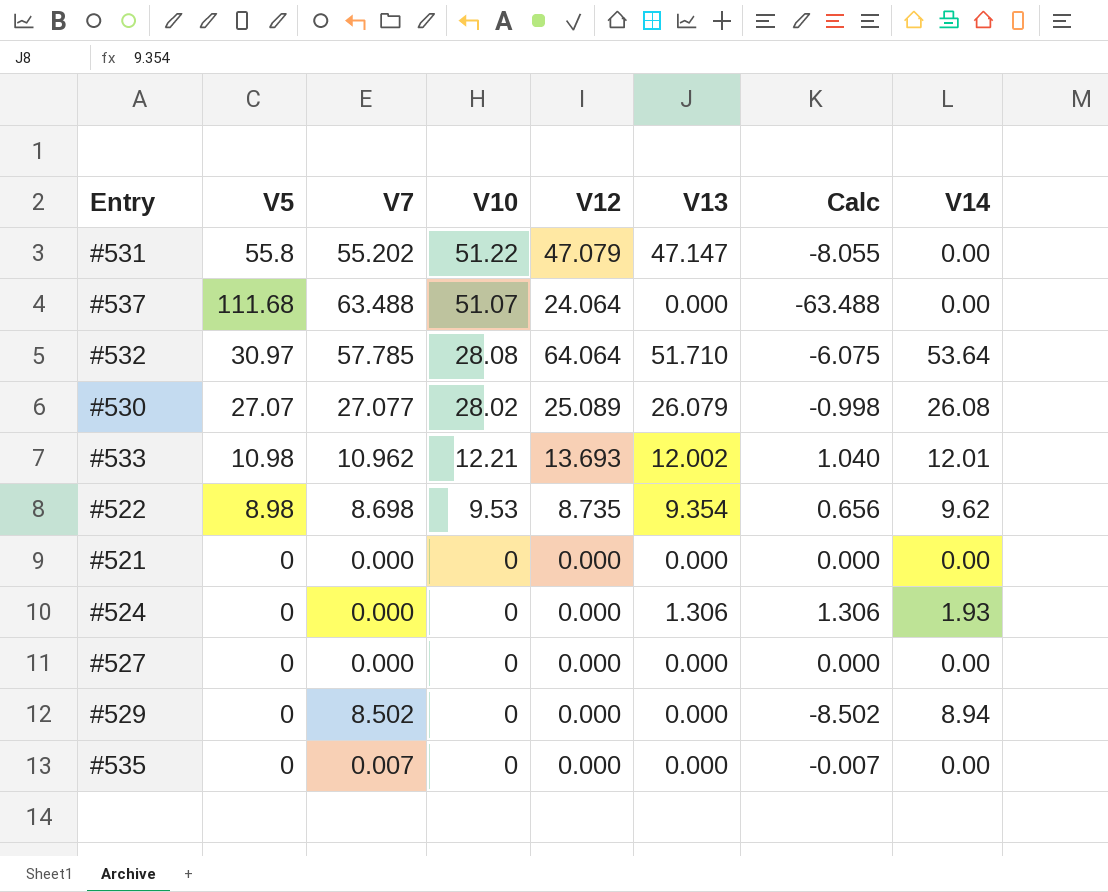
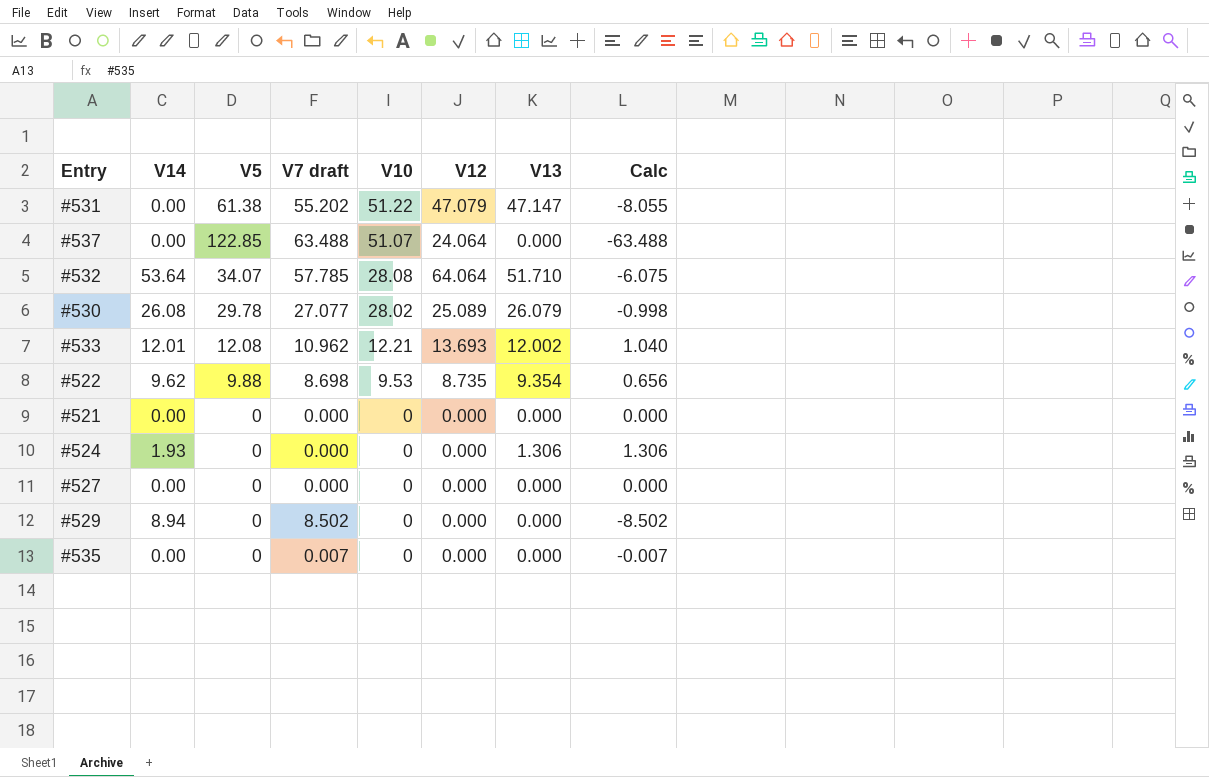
column V14 | position: 8 -> 2
column name: V7 -> V7 draft
#531 | V5: 55.8 -> 61.38
#537 | V5: 111.68 -> 122.85
#532 | V5: 30.97 -> 34.07
#530 | V5: 27.07 -> 29.78
#533 | V5: 10.98 -> 12.08
#522 | V5: 8.98 -> 9.88

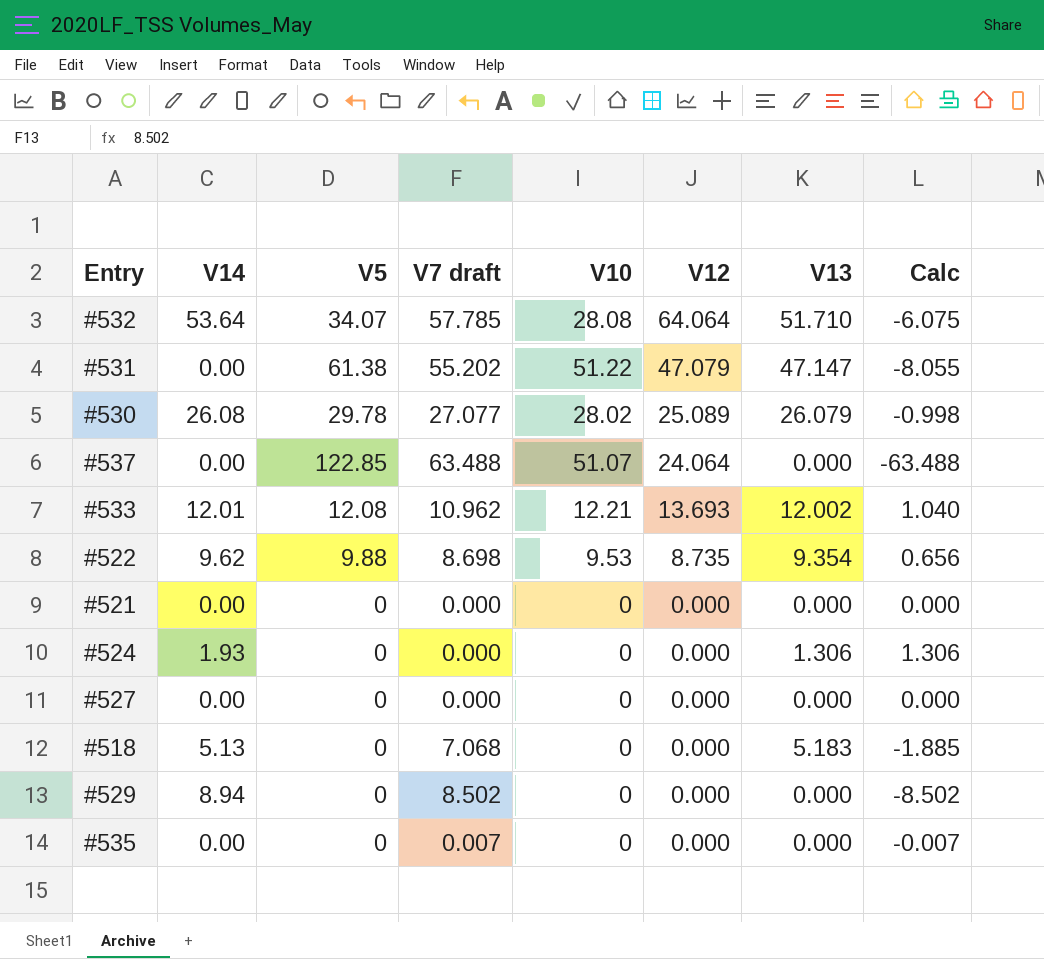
row order: V10 descending -> V12 descending
row #518: none -> 5.13 | 0 | 7.068 | 0 | 0.000 | 5.183 | -1.885

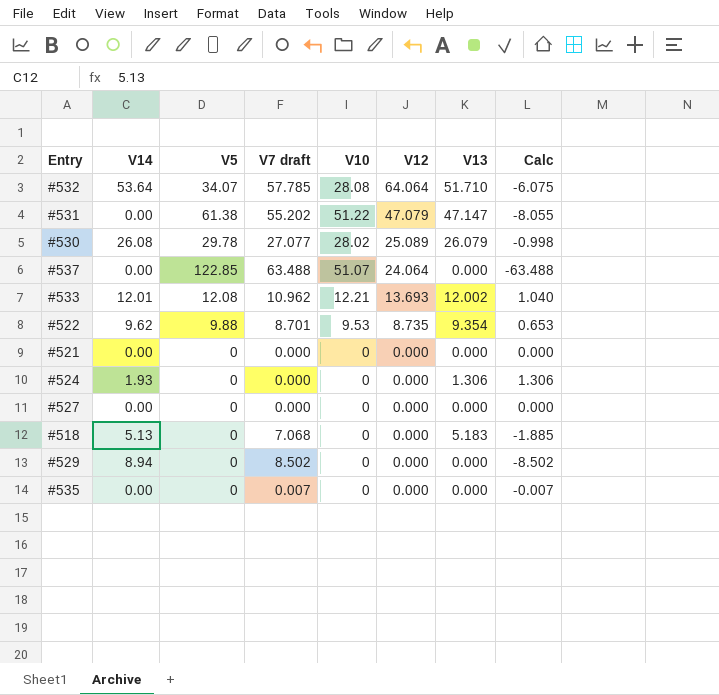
#522 | V7 draft: 8.698 -> 8.701
#522 | Calc: 0.656 -> 0.653

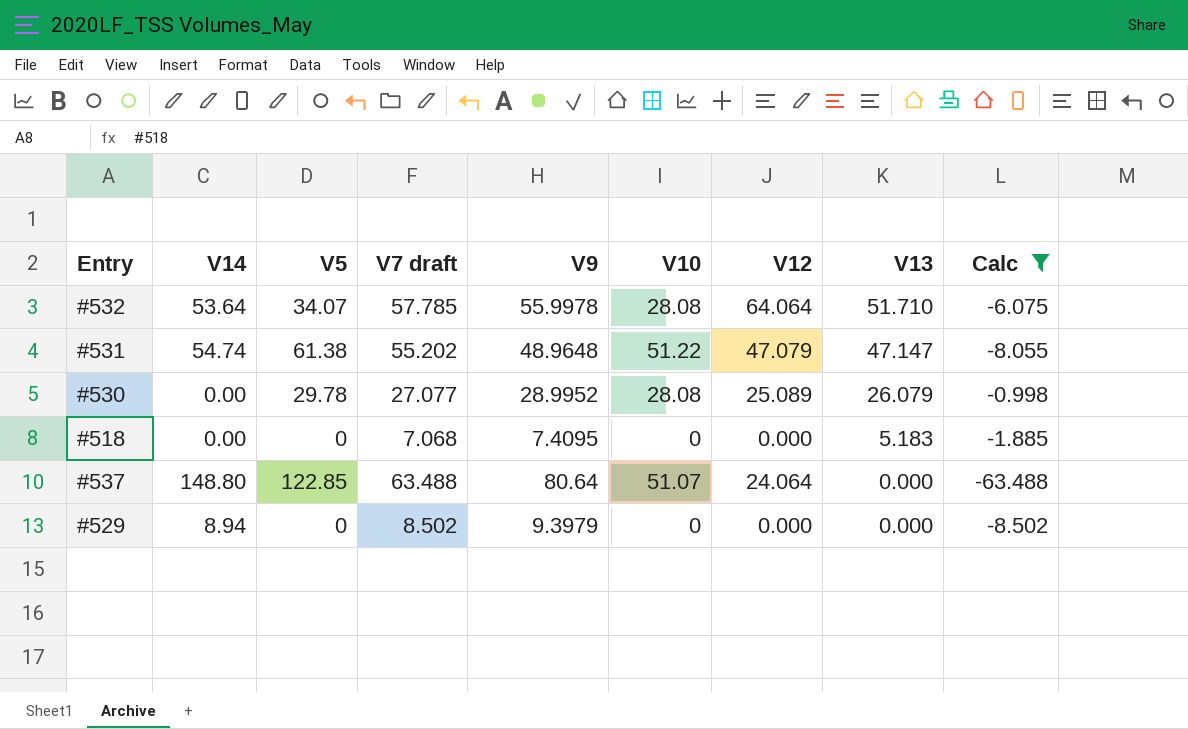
filter: none -> Calc <= -0.998
row order: V12 descending -> V13 descending
column V9 | position: none -> 5
#531 | V14: 0.00 -> 54.74
#530 | V14: 26.08 -> 0.00
#530 | V10: 28.02 -> 28.08
#518 | V14: 5.13 -> 0.00
#537 | V14: 0.00 -> 148.80

